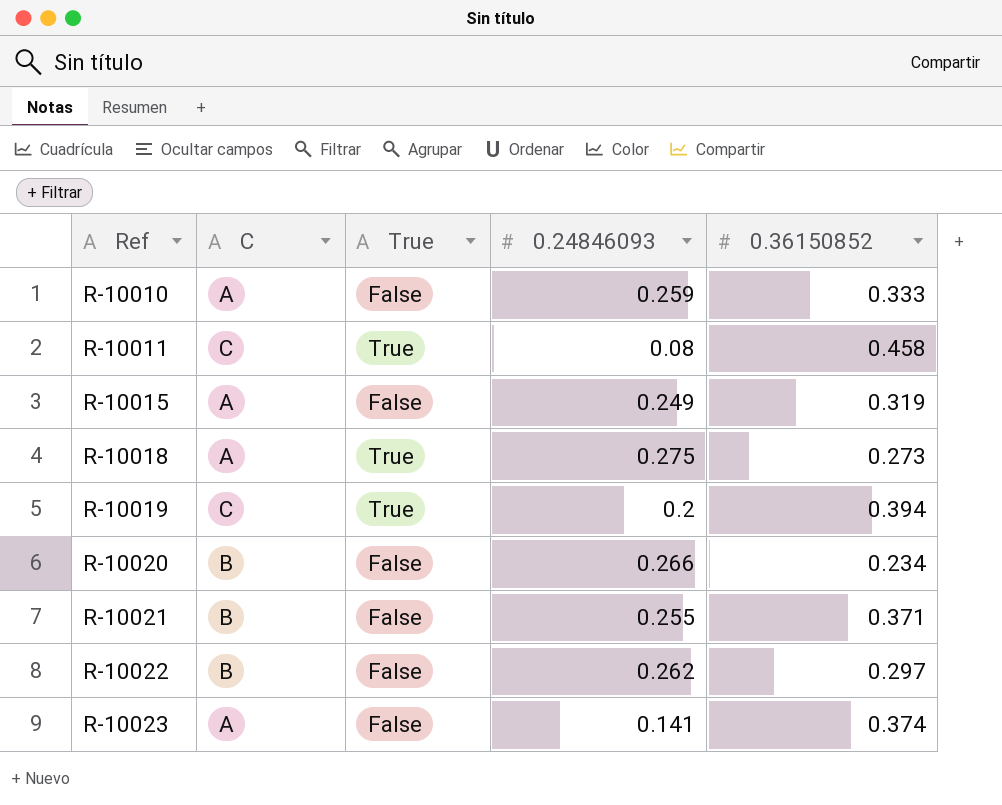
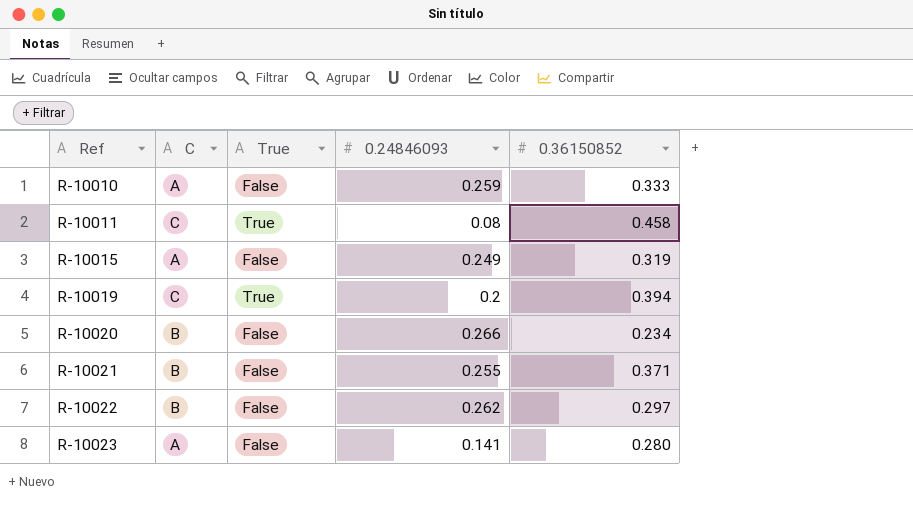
row R-10018: A | True | 0.275 | 0.273 -> none
R-10023 | 0.36150852: 0.374 -> 0.280

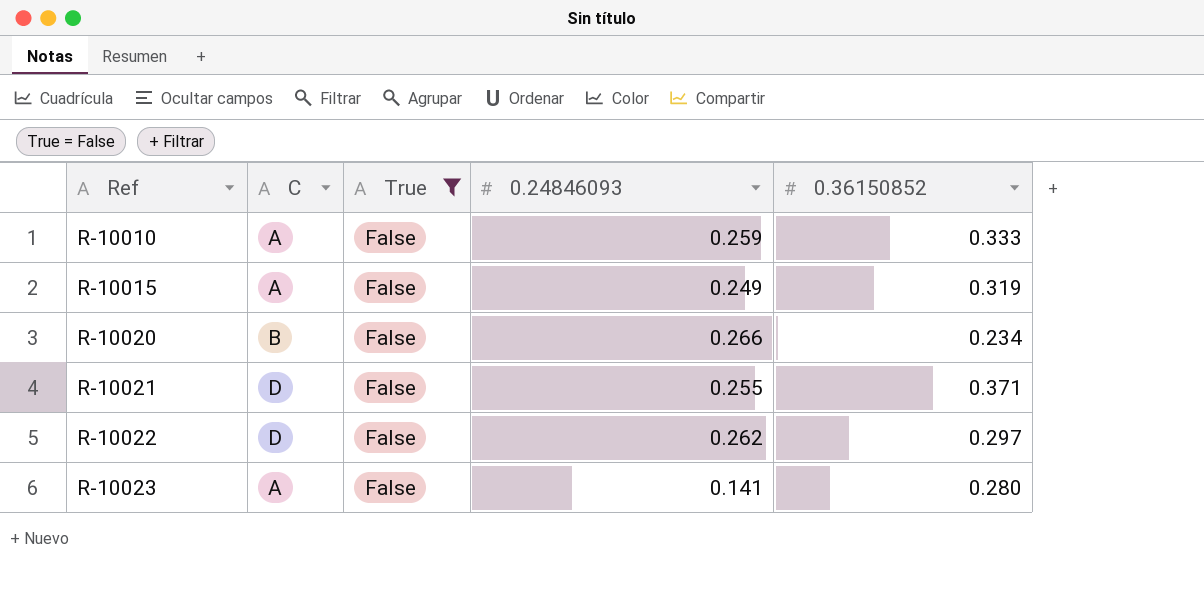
filter: none -> True = False
R-10021 | C: B -> D
R-10022 | C: B -> D

